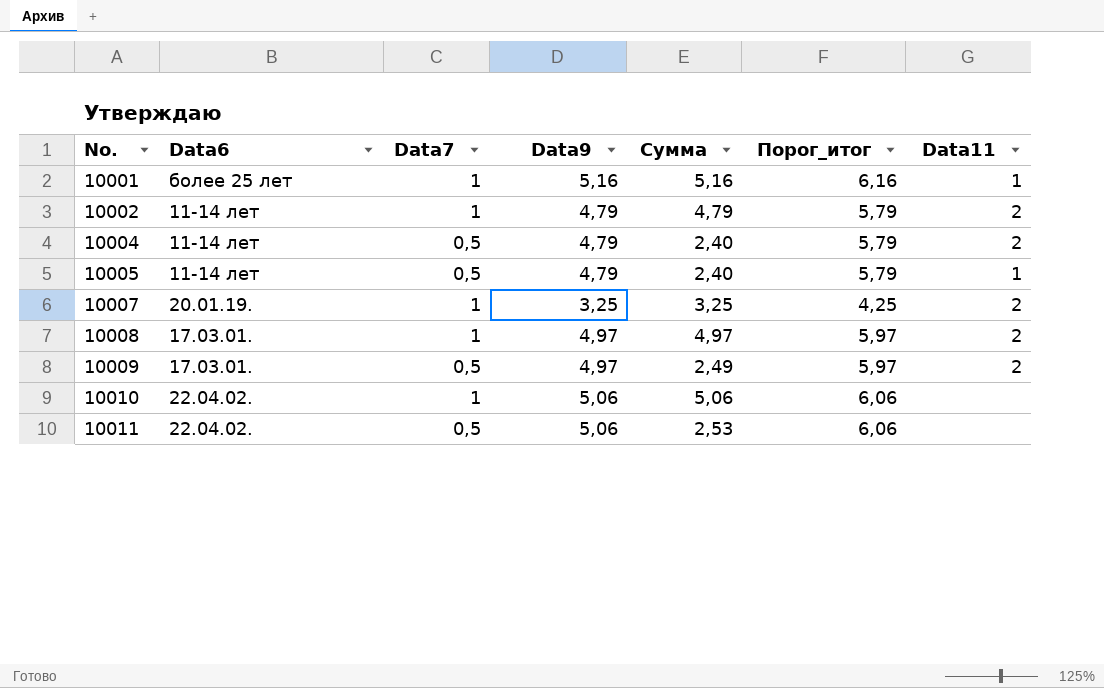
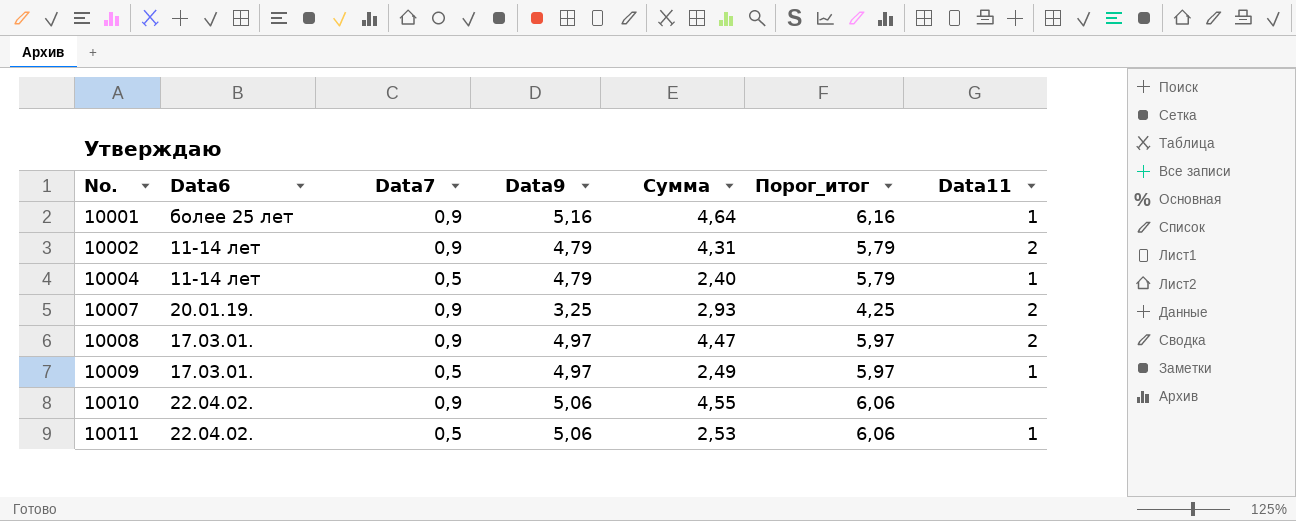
row 10005: 11-14 лет | 0,5 | 4,79 | 2,40 | 5,79 | 1 -> none
10001 | Data7: 1 -> 0,9
10001 | Сумма: 5,16 -> 4,64
10002 | Data7: 1 -> 0,9
10002 | Сумма: 4,79 -> 4,31
10004 | Data11: 2 -> 1
10007 | Data7: 1 -> 0,9
10007 | Сумма: 3,25 -> 2,93
10008 | Data7: 1 -> 0,9
10008 | Сумма: 4,97 -> 4,47
10009 | Data11: 2 -> 1
10010 | Data7: 1 -> 0,9
10010 | Сумма: 5,06 -> 4,55
10011 | Data11: none -> 1

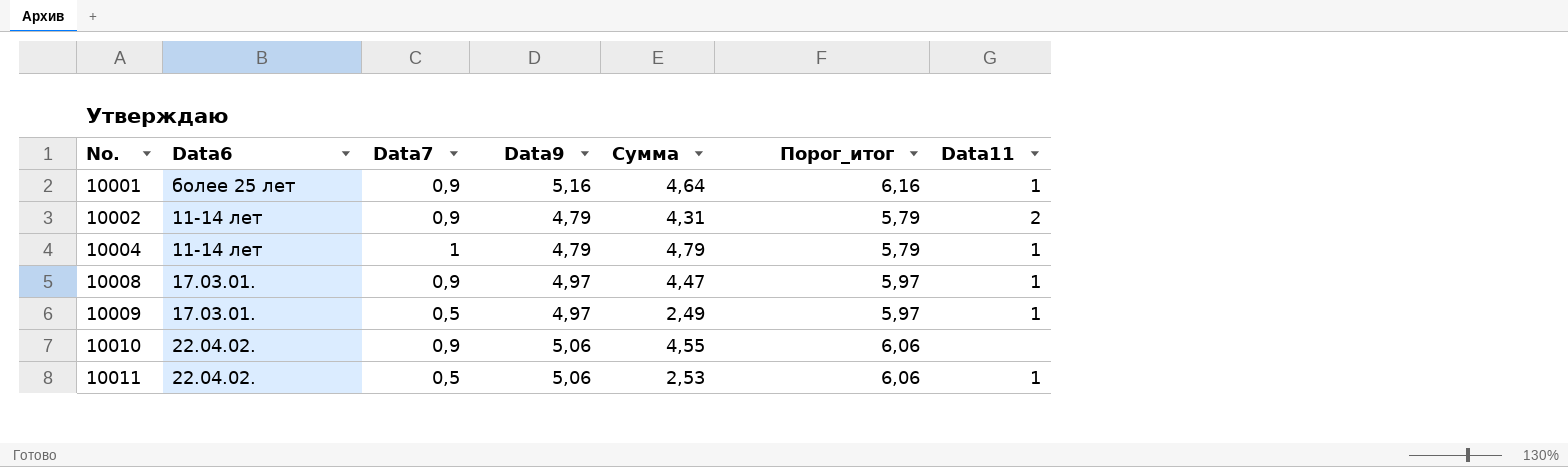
row 10007: 20.01.19. | 0,9 | 3,25 | 2,93 | 4,25 | 2 -> none
10004 | Data7: 0,5 -> 1
10004 | Сумма: 2,40 -> 4,79
10008 | Data11: 2 -> 1

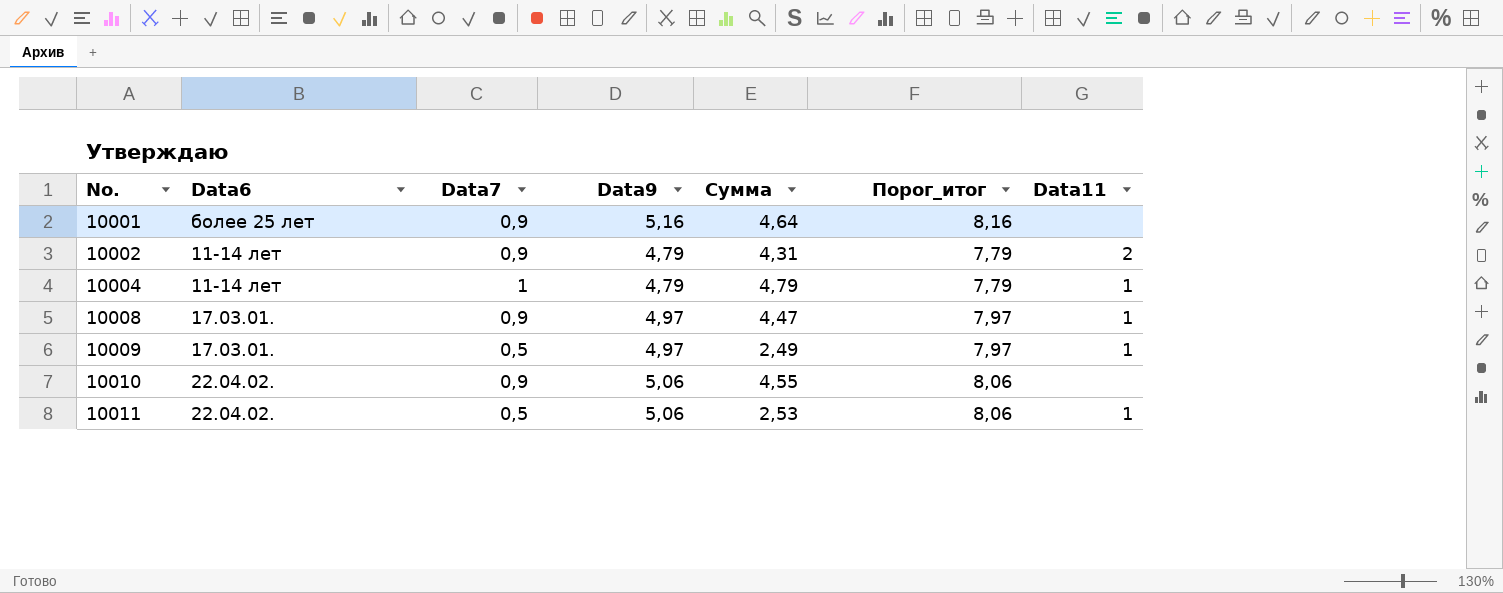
column Порог_итог | formula: [Data9] + 1 -> [Data9] + 3
10001 | Data11: 1 -> none

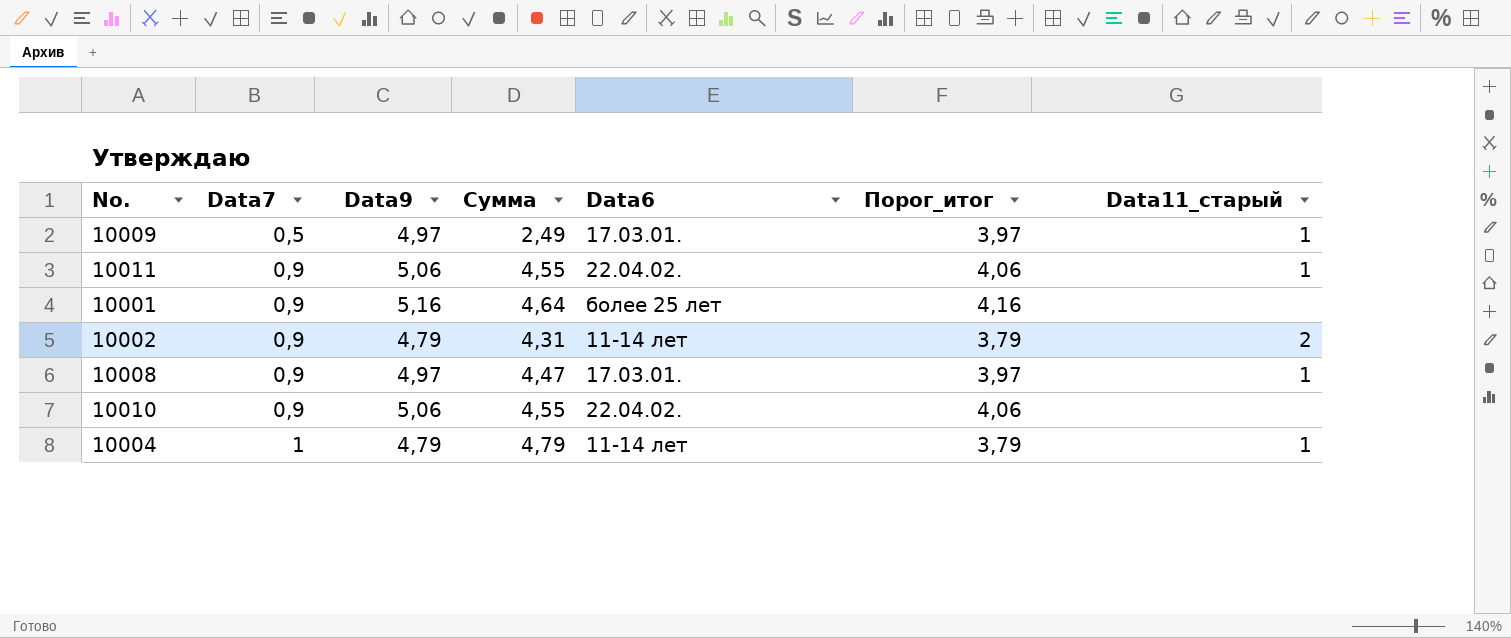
row order: No. ascending -> Data7 ascending
column Data6 | position: 2 -> 5
column Порог_итог | formula: [Data9] + 3 -> [Data9] - 1
column name: Data11 -> Data11_старый
10011 | Data7: 0,5 -> 0,9
10011 | Сумма: 2,53 -> 4,55

